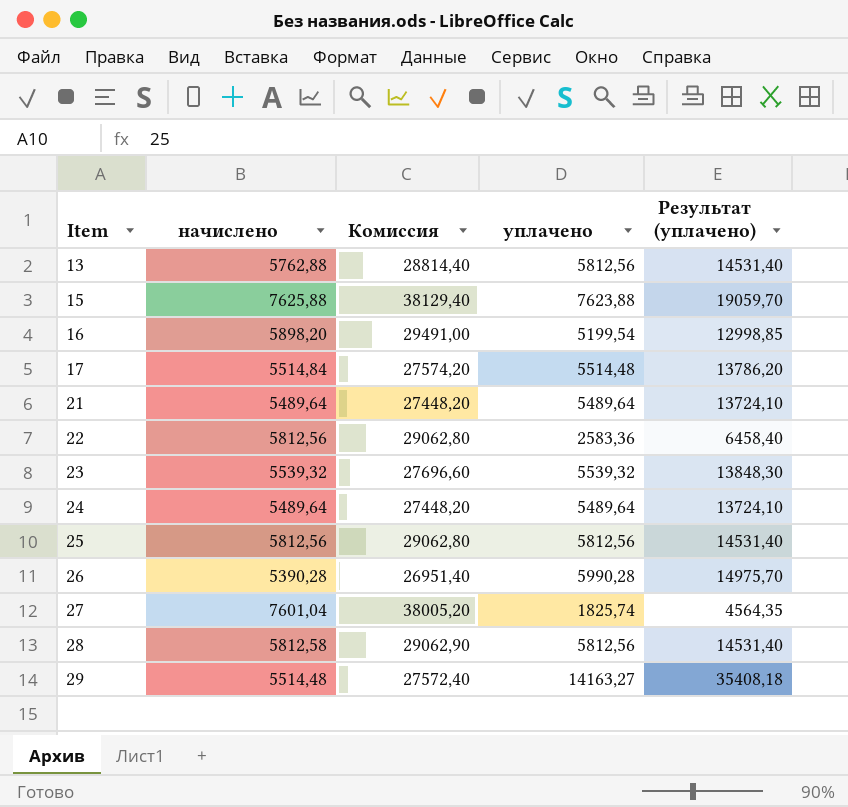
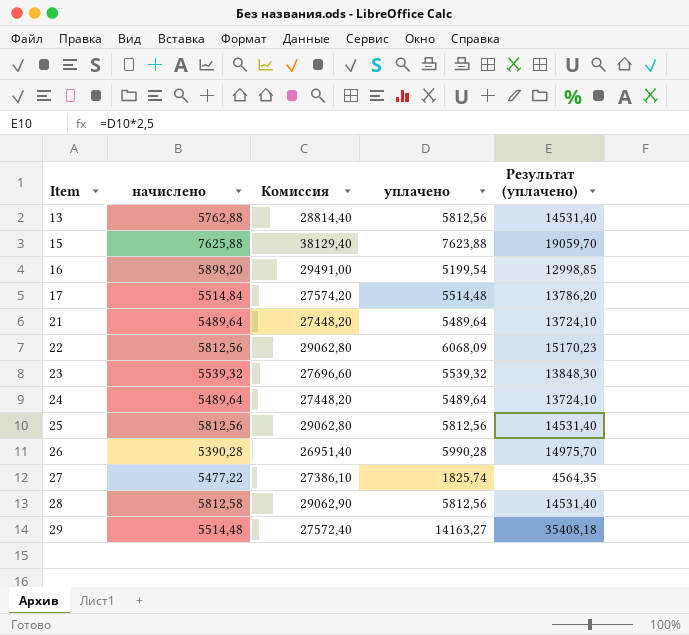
22 | уплачено: 2583,36 -> 6068,09
22 | Результат (уплачено): 6458,40 -> 15170,23
27 | начислено: 7601,04 -> 5477,22
27 | Комиссия: 38005,20 -> 27386,10

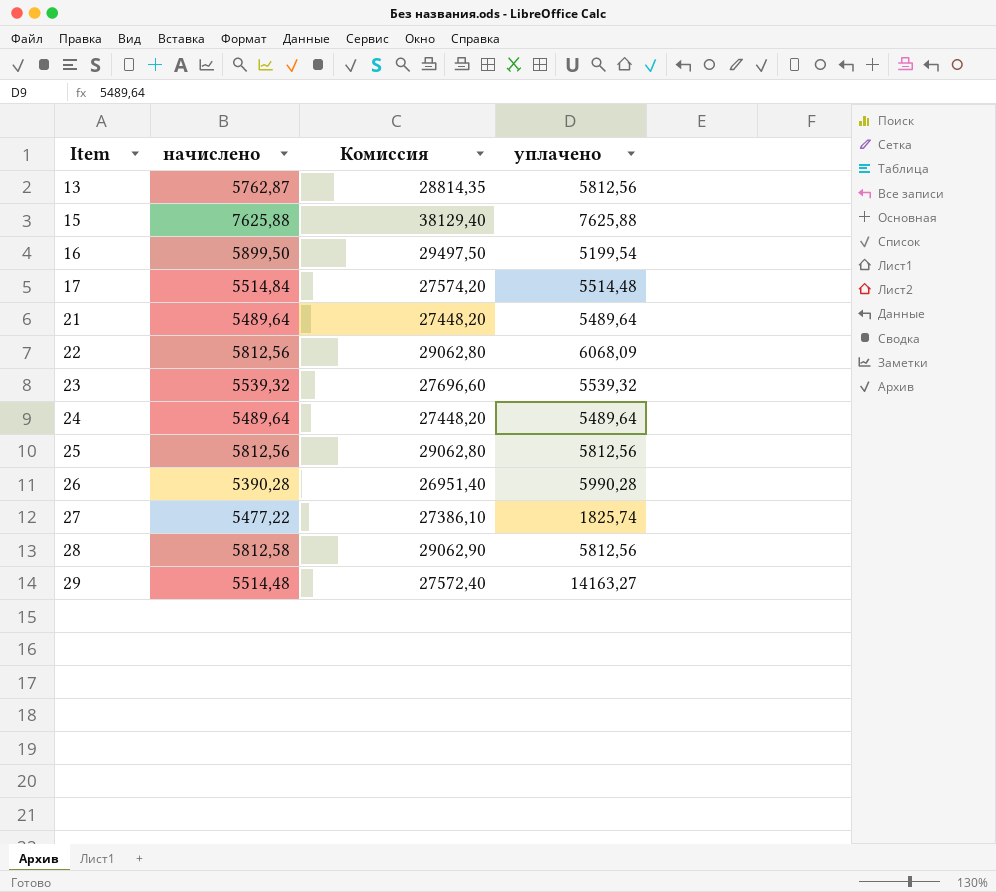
column Результат (уплачено) | formula: [уплачено] * 2,5 -> none
13 | начислено: 5762,88 -> 5762,87
13 | Комиссия: 28814,40 -> 28814,35
15 | уплачено: 7623,88 -> 7625,88
16 | начислено: 5898,20 -> 5899,50
16 | Комиссия: 29491,00 -> 29497,50

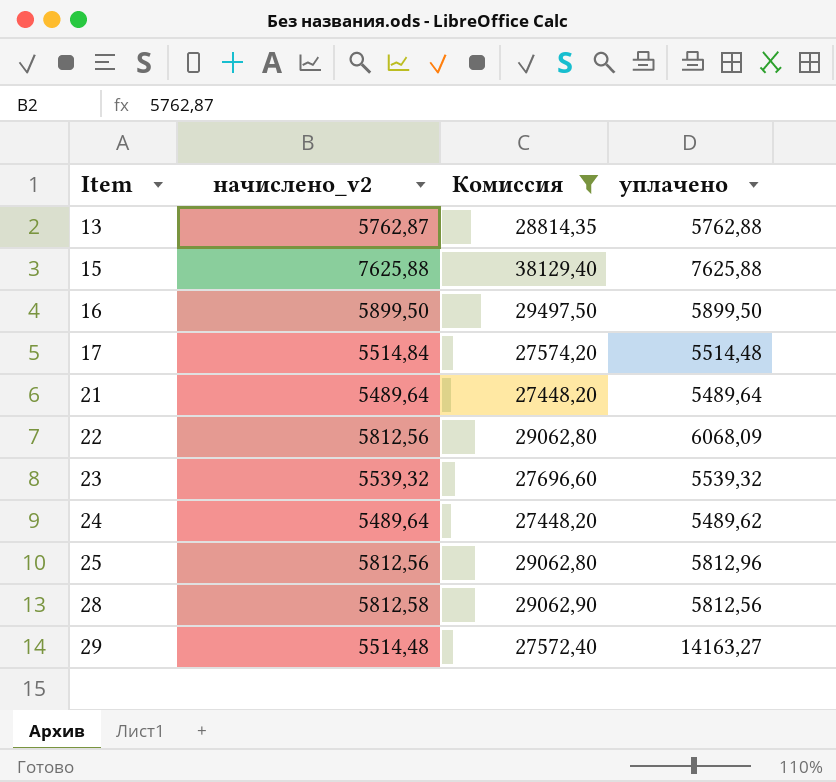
filter: none -> Комиссия >= 27448,20
column name: начислено -> начислено_v2
13 | уплачено: 5812,56 -> 5762,88
16 | уплачено: 5199,54 -> 5899,50
24 | уплачено: 5489,64 -> 5489,62
25 | уплачено: 5812,56 -> 5812,96

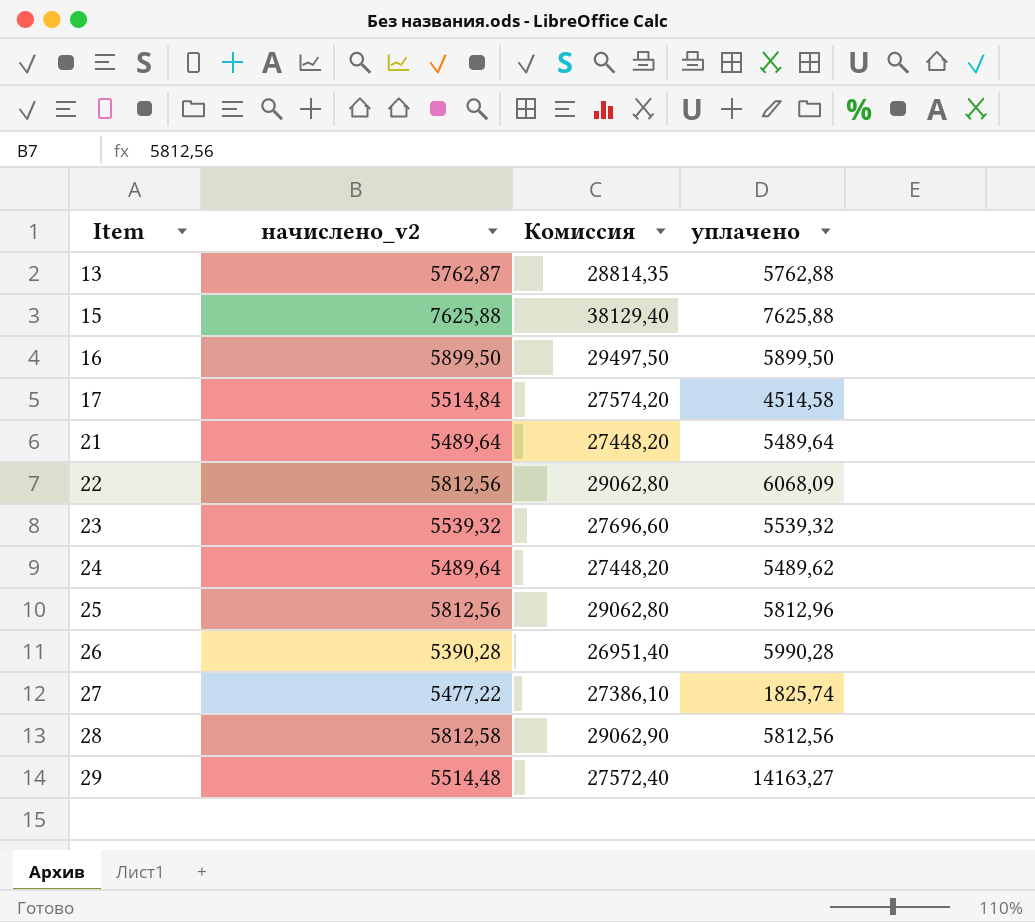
filter: Комиссия >= 27448,20 -> none
17 | уплачено: 5514,48 -> 4514,58

